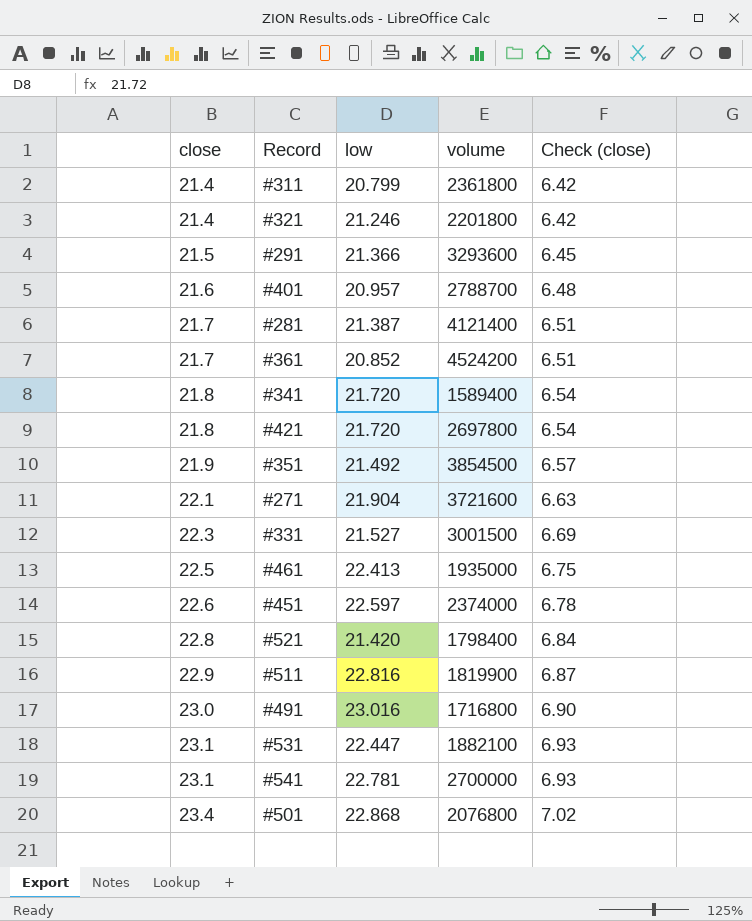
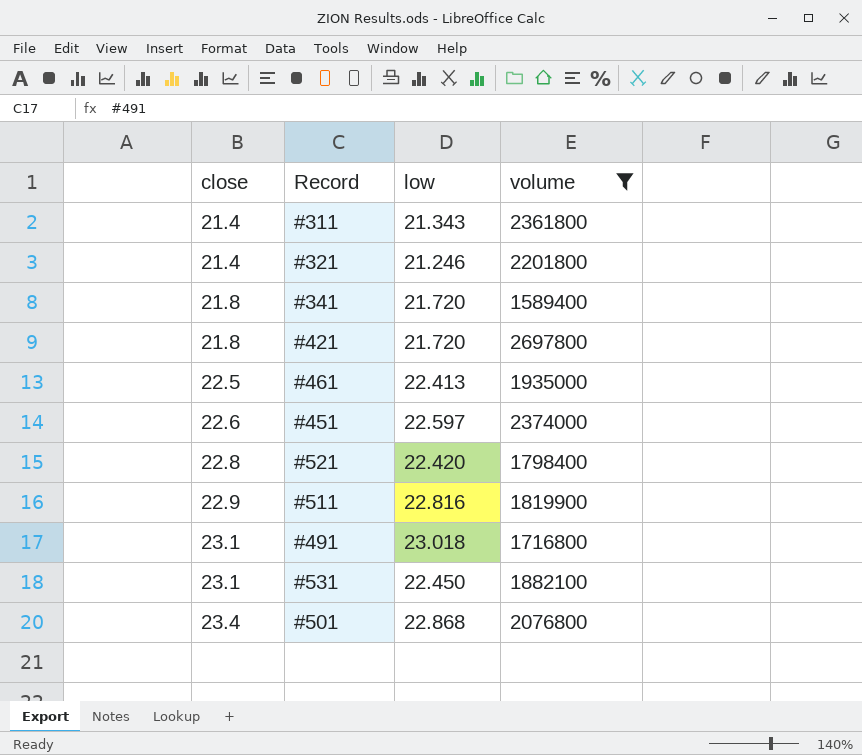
filter: none -> volume <= 2697800
column Check (close) | formula: [close] * 0.3 -> none
#311 | low: 20.799 -> 21.343
#521 | low: 21.420 -> 22.420
#491 | close: 23.0 -> 23.1
#491 | low: 23.016 -> 23.018
#531 | low: 22.447 -> 22.450

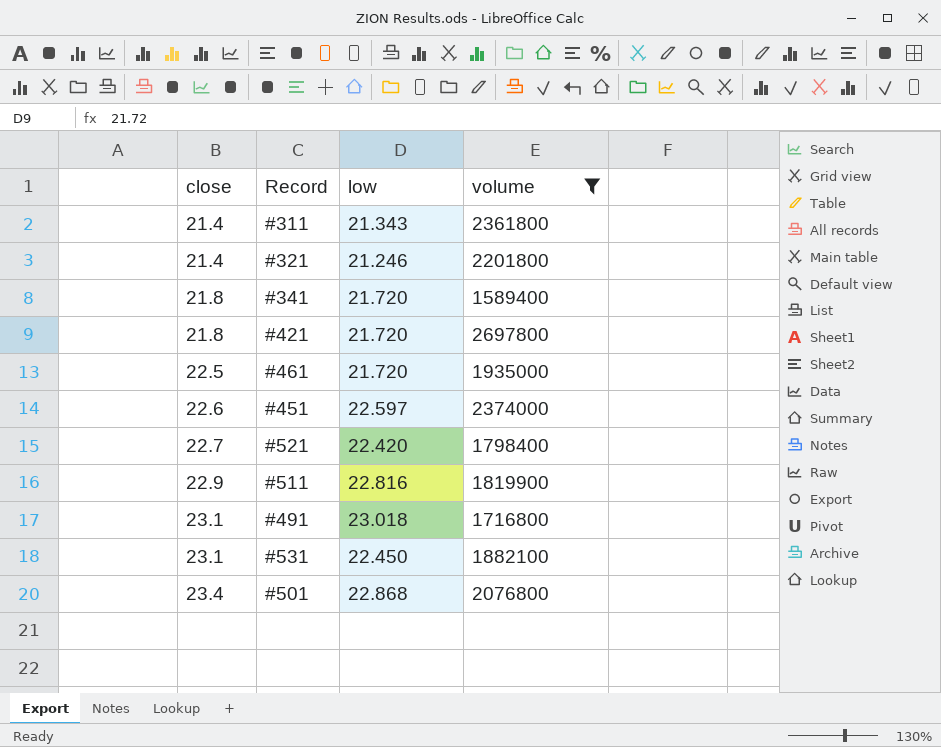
#461 | low: 22.413 -> 21.720
#521 | close: 22.8 -> 22.7

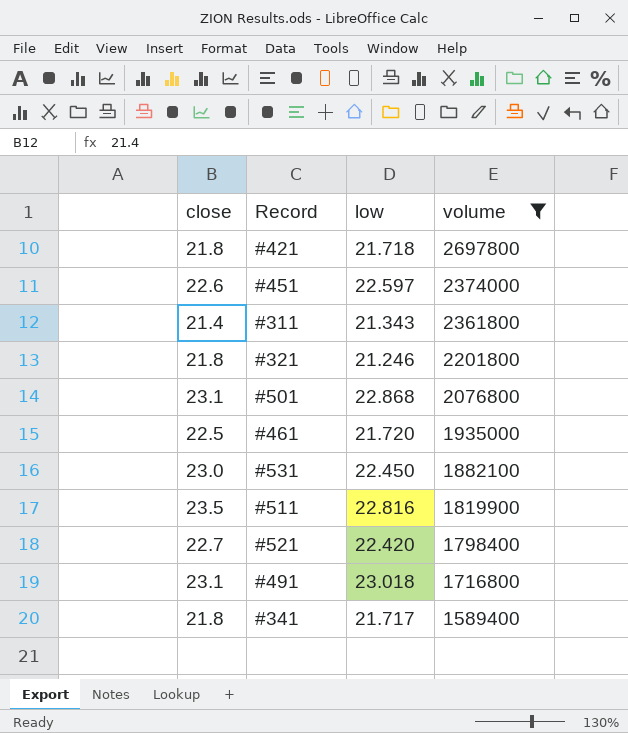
row order: close ascending -> volume descending
#421 | low: 21.720 -> 21.718
#321 | close: 21.4 -> 21.8
#501 | close: 23.4 -> 23.1
#531 | close: 23.1 -> 23.0
#511 | close: 22.9 -> 23.5
#341 | low: 21.720 -> 21.717

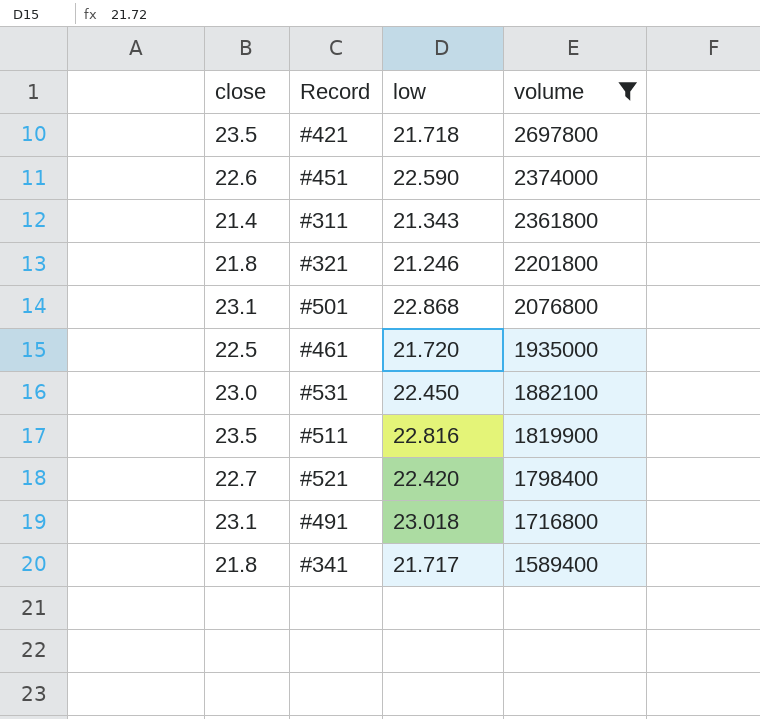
#421 | close: 21.8 -> 23.5
#451 | low: 22.597 -> 22.590

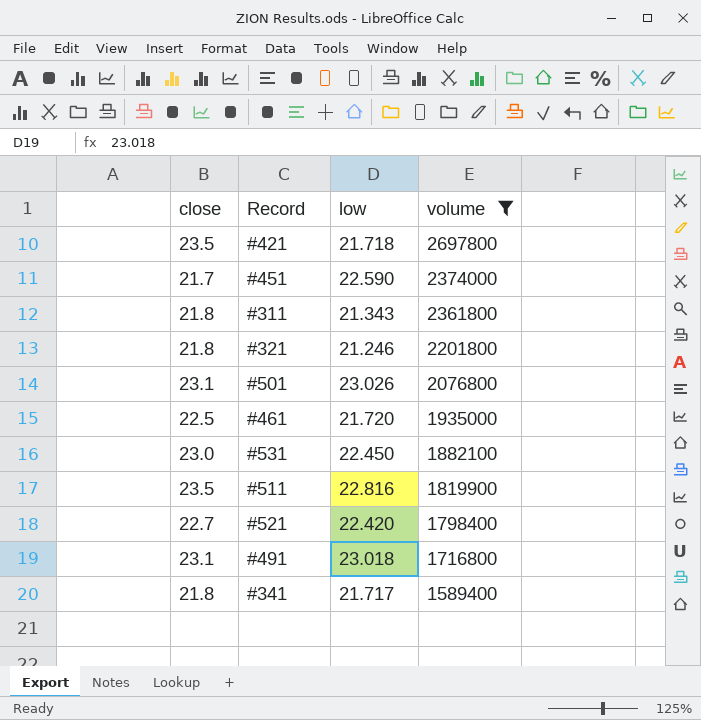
#451 | close: 22.6 -> 21.7
#311 | close: 21.4 -> 21.8
#501 | low: 22.868 -> 23.026

